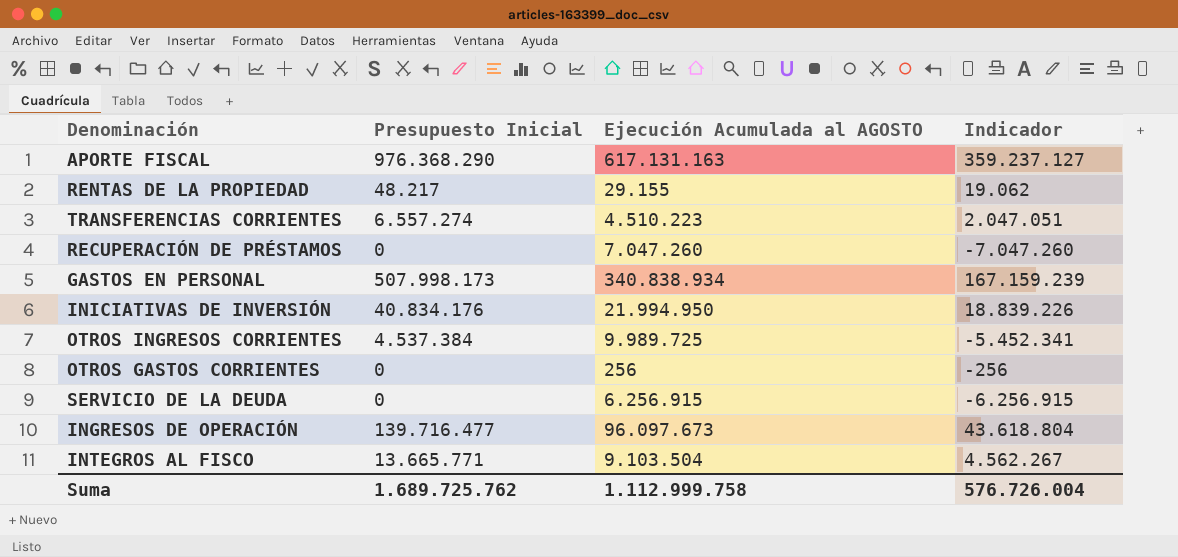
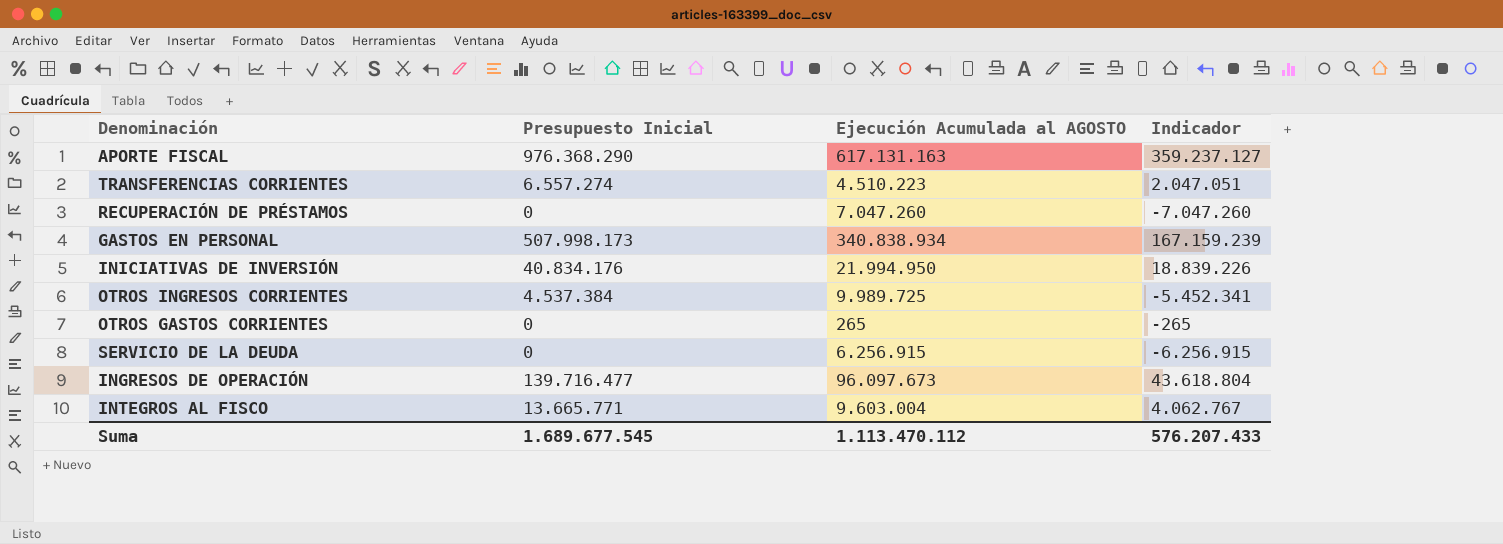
row RENTAS DE LA PROPIEDAD: 48.217 | 29.155 | 19.062 -> none
OTROS GASTOS CORRIENTES | Ejecución Acumulada al AGOSTO: 256 -> 265
OTROS GASTOS CORRIENTES | Indicador: -256 -> -265
INTEGROS AL FISCO | Ejecución Acumulada al AGOSTO: 9.103.504 -> 9.603.004
INTEGROS AL FISCO | Indicador: 4.562.267 -> 4.062.767
Suma | Presupuesto Inicial: 1.689.725.762 -> 1.689.677.545
Suma | Ejecución Acumulada al AGOSTO: 1.112.999.758 -> 1.113.470.112
Suma | Indicador: 576.726.004 -> 576.207.433

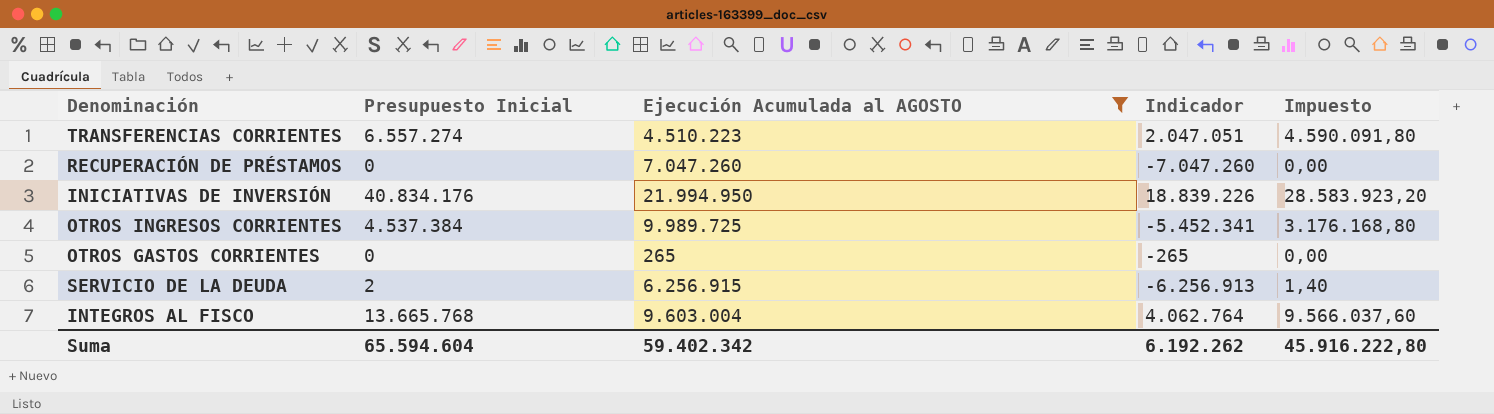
filter: none -> Ejecución Acumulada al AGOSTO <= 21.994.950
column Impuesto | formula: none -> [Presupuesto Inicial] * 0,7
SERVICIO DE LA DEUDA | Presupuesto Inicial: 0 -> 2
SERVICIO DE LA DEUDA | Indicador: -6.256.915 -> -6.256.913
INTEGROS AL FISCO | Presupuesto Inicial: 13.665.771 -> 13.665.768
INTEGROS AL FISCO | Indicador: 4.062.767 -> 4.062.764
Suma | Presupuesto Inicial: 1.689.677.545 -> 65.594.604
Suma | Ejecución Acumulada al AGOSTO: 1.113.470.112 -> 59.402.342
Suma | Indicador: 576.207.433 -> 6.192.262

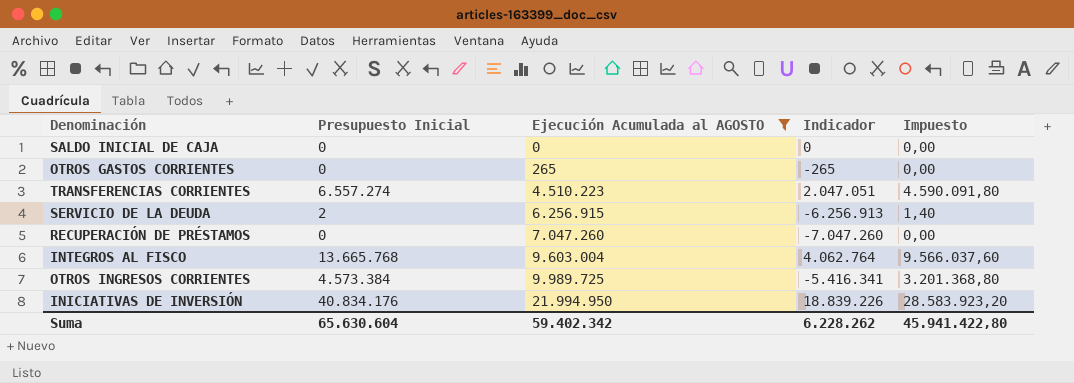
row order: none -> Ejecución Acumulada al AGOSTO ascending
row SALDO INICIAL DE CAJA: none -> 0 | 0 | 0 | 0,00
OTROS INGRESOS CORRIENTES | Presupuesto Inicial: 4.537.384 -> 4.573.384
OTROS INGRESOS CORRIENTES | Indicador: -5.452.341 -> -5.416.341
OTROS INGRESOS CORRIENTES | Impuesto: 3.176.168,80 -> 3.201.368,80
Suma | Presupuesto Inicial: 65.594.604 -> 65.630.604
Suma | Indicador: 6.192.262 -> 6.228.262
Suma | Impuesto: 45.916.222,80 -> 45.941.422,80

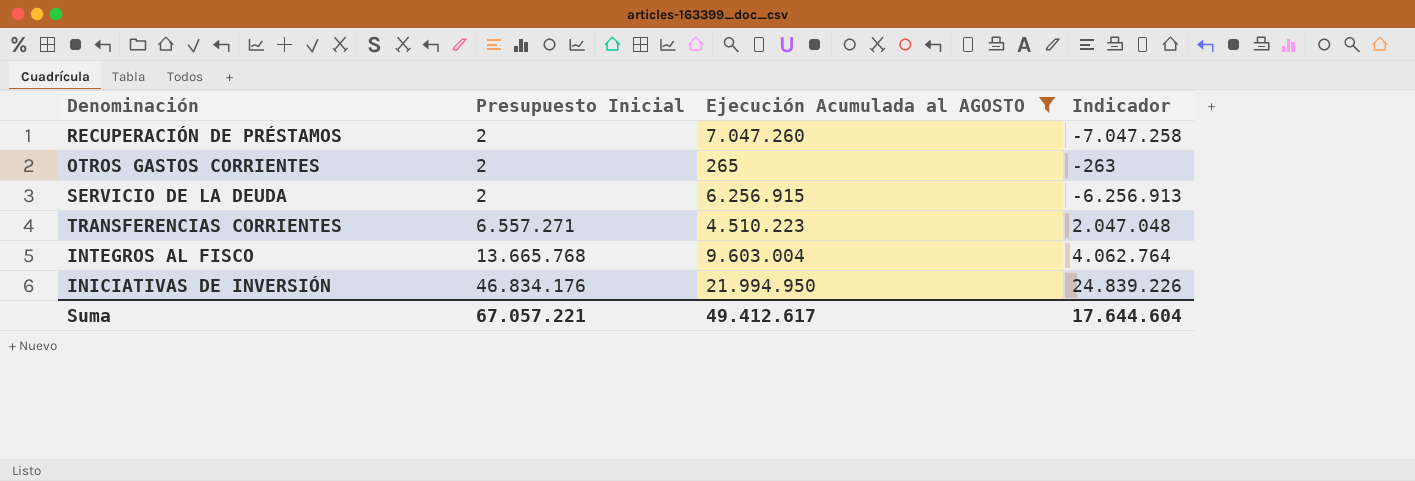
row order: Ejecución Acumulada al AGOSTO ascending -> Presupuesto Inicial ascending
column Impuesto | formula: [Presupuesto Inicial] * 0,7 -> none
row SALDO INICIAL DE CAJA: 0 | 0 | 0 | 0,00 -> none
row OTROS INGRESOS CORRIENTES: 4.573.384 | 9.989.725 | -5.416.341 | 3.201.368,80 -> none
RECUPERACIÓN DE PRÉSTAMOS | Presupuesto Inicial: 0 -> 2
RECUPERACIÓN DE PRÉSTAMOS | Indicador: -7.047.260 -> -7.047.258
OTROS GASTOS CORRIENTES | Presupuesto Inicial: 0 -> 2
OTROS GASTOS CORRIENTES | Indicador: -265 -> -263
TRANSFERENCIAS CORRIENTES | Presupuesto Inicial: 6.557.274 -> 6.557.271
TRANSFERENCIAS CORRIENTES | Indicador: 2.047.051 -> 2.047.048
INICIATIVAS DE INVERSIÓN | Presupuesto Inicial: 40.834.176 -> 46.834.176
INICIATIVAS DE INVERSIÓN | Indicador: 18.839.226 -> 24.839.226
Suma | Presupuesto Inicial: 65.630.604 -> 67.057.221
Suma | Ejecución Acumulada al AGOSTO: 59.402.342 -> 49.412.617
Suma | Indicador: 6.228.262 -> 17.644.604

